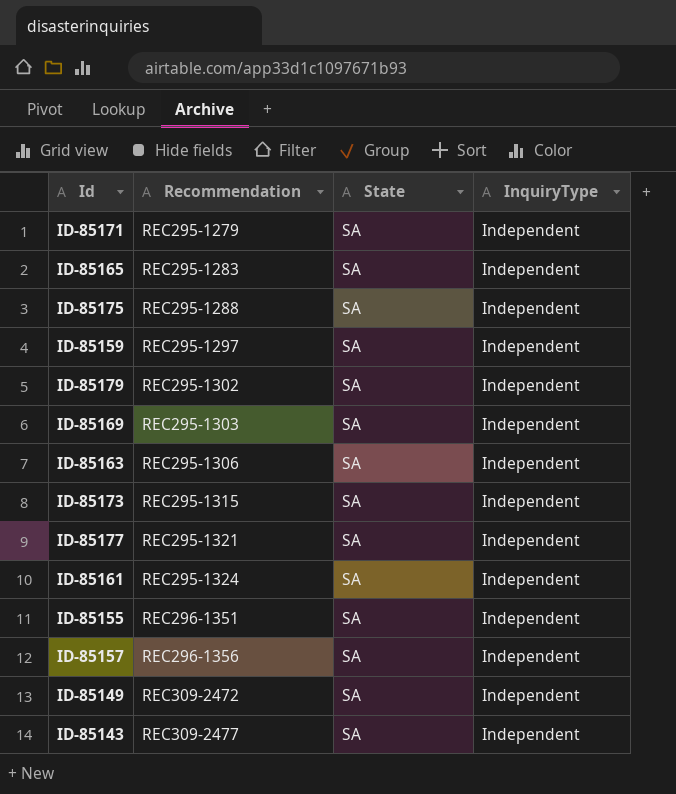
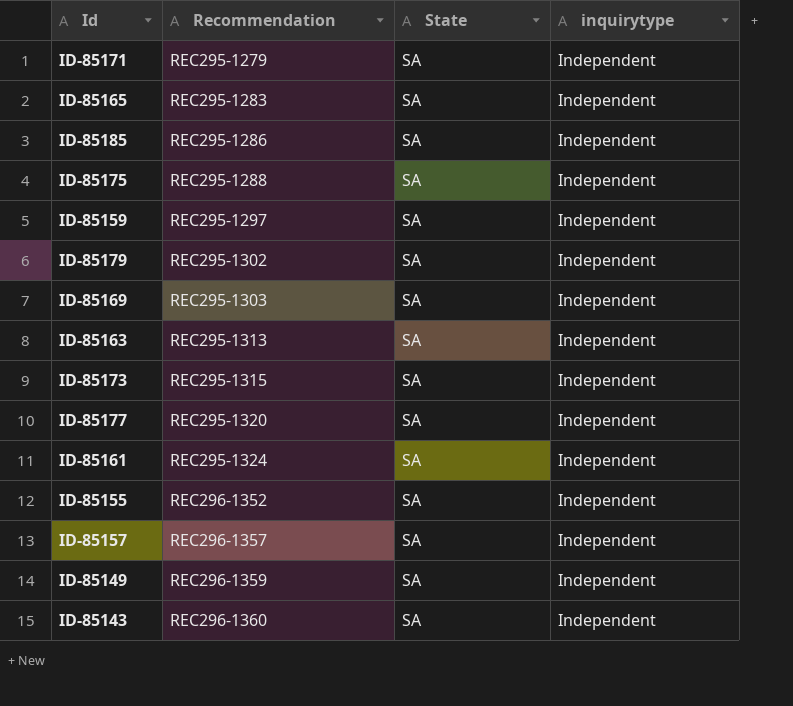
column name: InquiryType -> inquirytype
row ID-85185: none -> REC295-1286 | SA | Independent
ID-85163 | Recommendation: REC295-1306 -> REC295-1313
ID-85177 | Recommendation: REC295-1321 -> REC295-1320
ID-85155 | Recommendation: REC296-1351 -> REC296-1352
ID-85157 | Recommendation: REC296-1356 -> REC296-1357
ID-85149 | Recommendation: REC309-2472 -> REC296-1359
ID-85143 | Recommendation: REC309-2477 -> REC296-1360

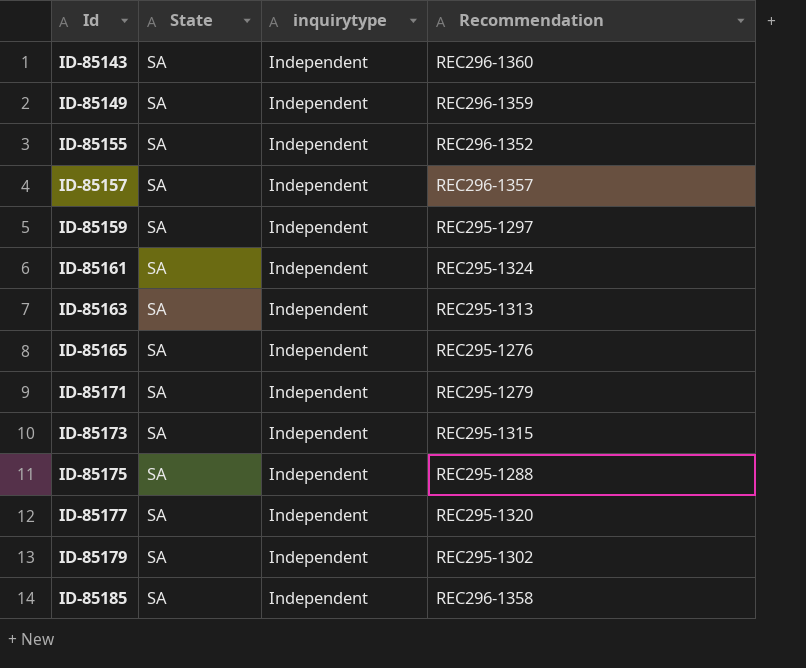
row order: Recommendation ascending -> Id ascending
column Recommendation | position: 2 -> 4
row ID-85169: REC295-1303 | SA | Independent -> none
ID-85165 | Recommendation: REC295-1283 -> REC295-1276
ID-85185 | Recommendation: REC295-1286 -> REC296-1358

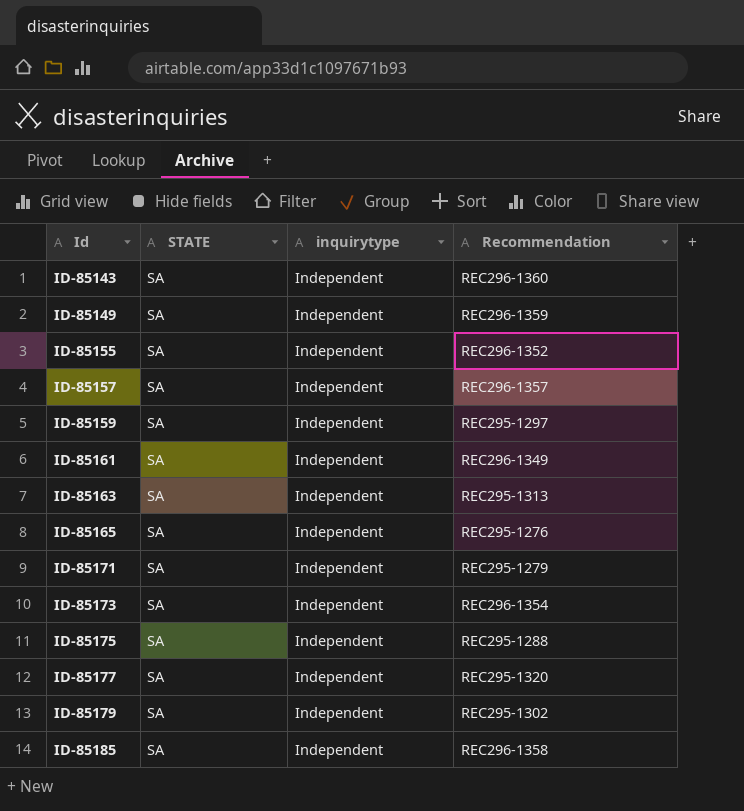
column name: State -> STATE
ID-85161 | Recommendation: REC295-1324 -> REC296-1349
ID-85173 | Recommendation: REC295-1315 -> REC296-1354

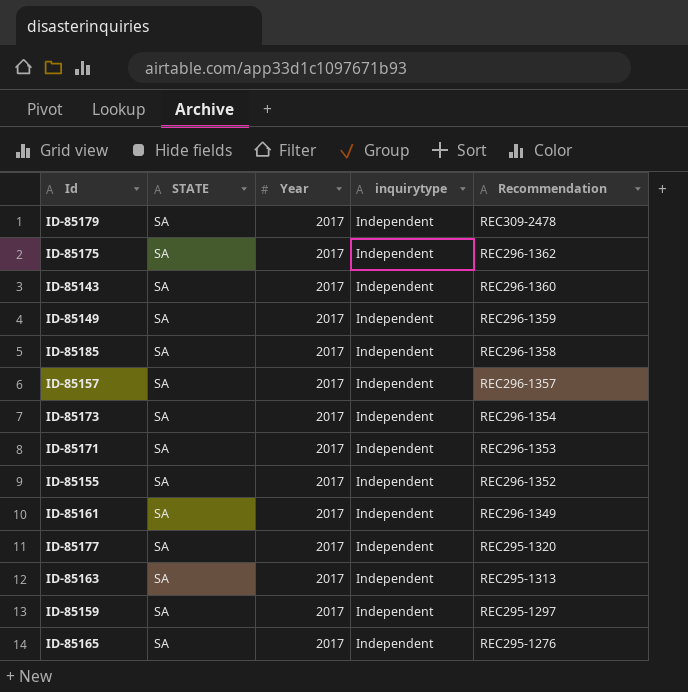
row order: Id ascending -> Recommendation descending
column Year | position: none -> 3
ID-85179 | Recommendation: REC295-1302 -> REC309-2478
ID-85175 | Recommendation: REC295-1288 -> REC296-1362
ID-85171 | Recommendation: REC295-1279 -> REC296-1353

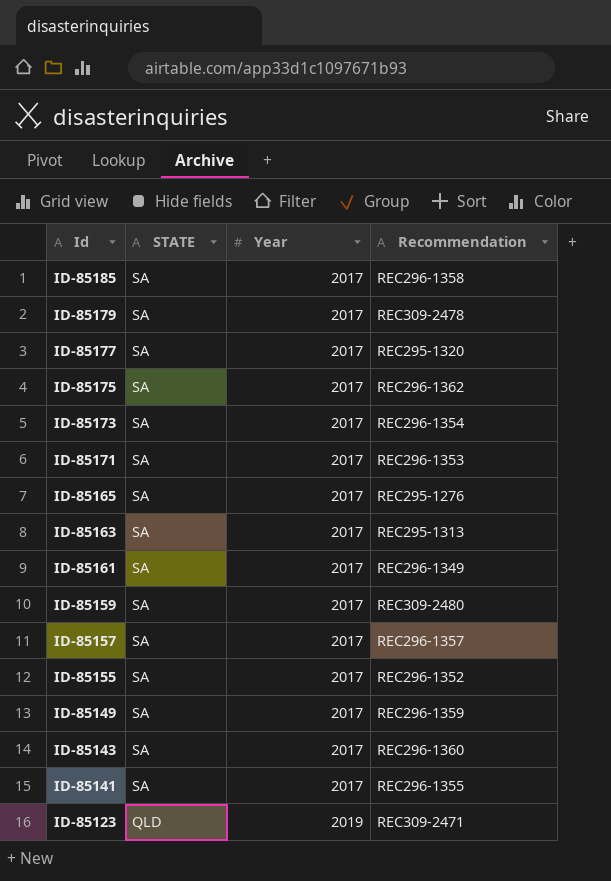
row order: Recommendation descending -> Id descending
column inquirytype | position: 4 -> none
ID-85159 | Recommendation: REC295-1297 -> REC309-2480
row ID-85141: none -> SA | 2017 | REC296-1355
row ID-85123: none -> QLD | 2019 | REC309-2471

